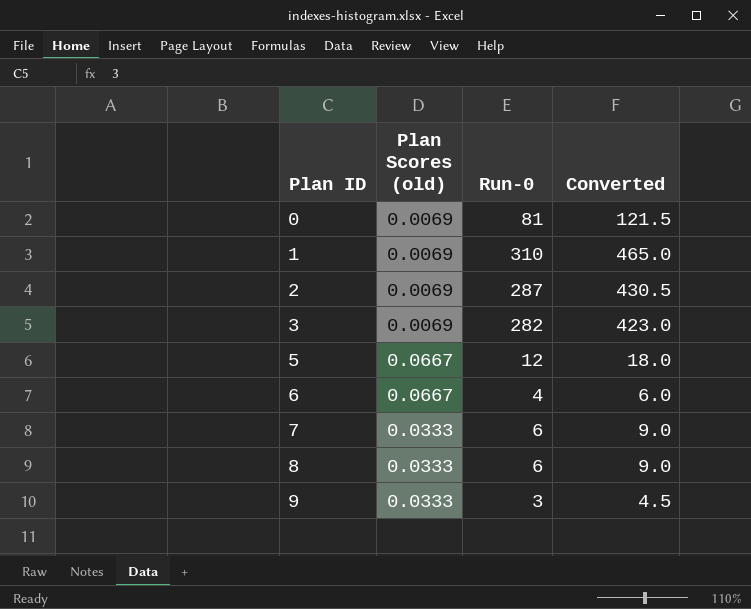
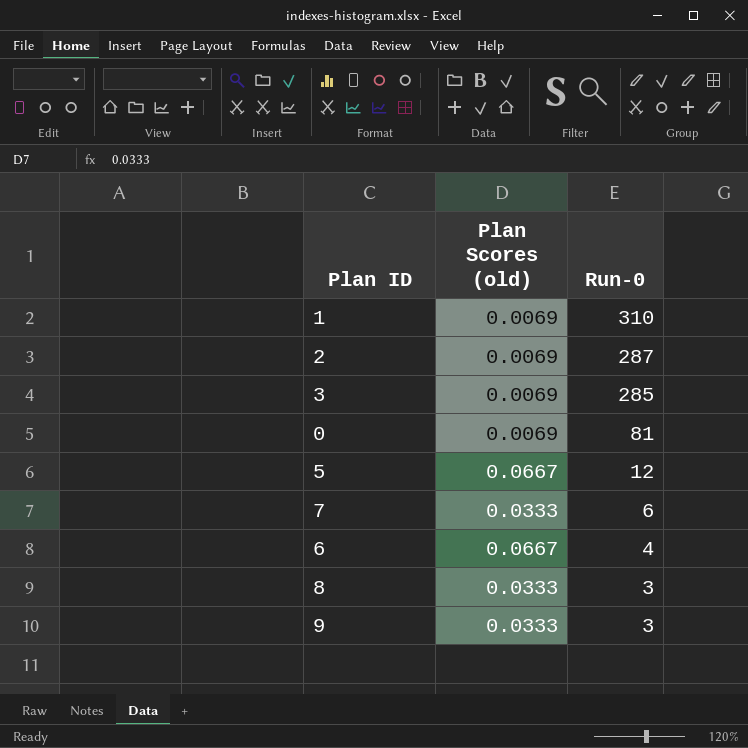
row order: Plan ID ascending -> Run-0 descending
column Converted | formula: [Run-0] * 1.5 -> none
3 | Run-0: 282 -> 285
8 | Run-0: 6 -> 3

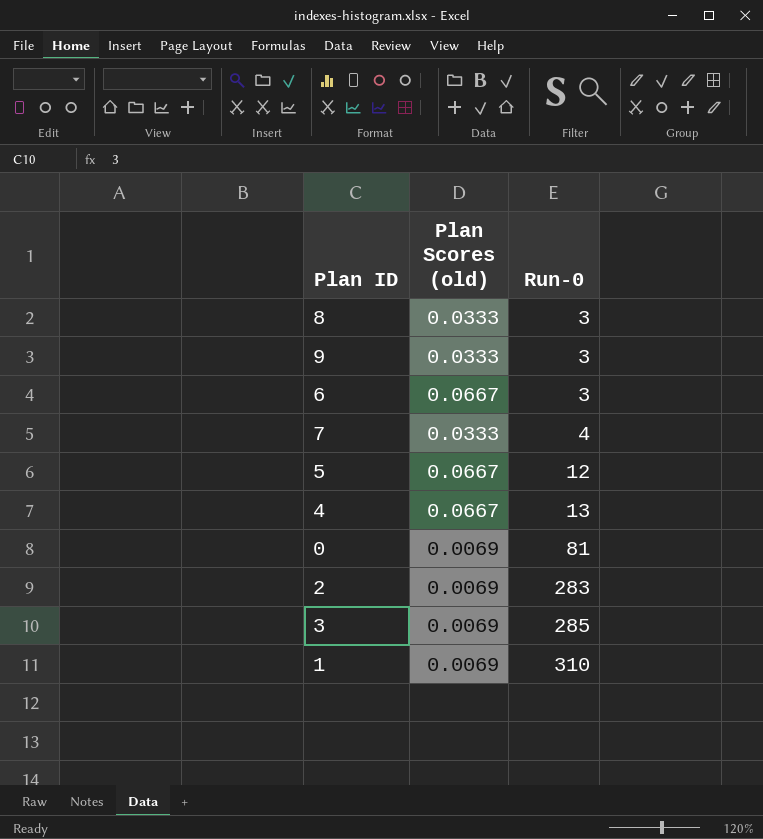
row order: Run-0 descending -> Run-0 ascending
6 | Run-0: 4 -> 3
7 | Run-0: 6 -> 4
row 4: none -> 0.0667 | 13
2 | Run-0: 287 -> 283

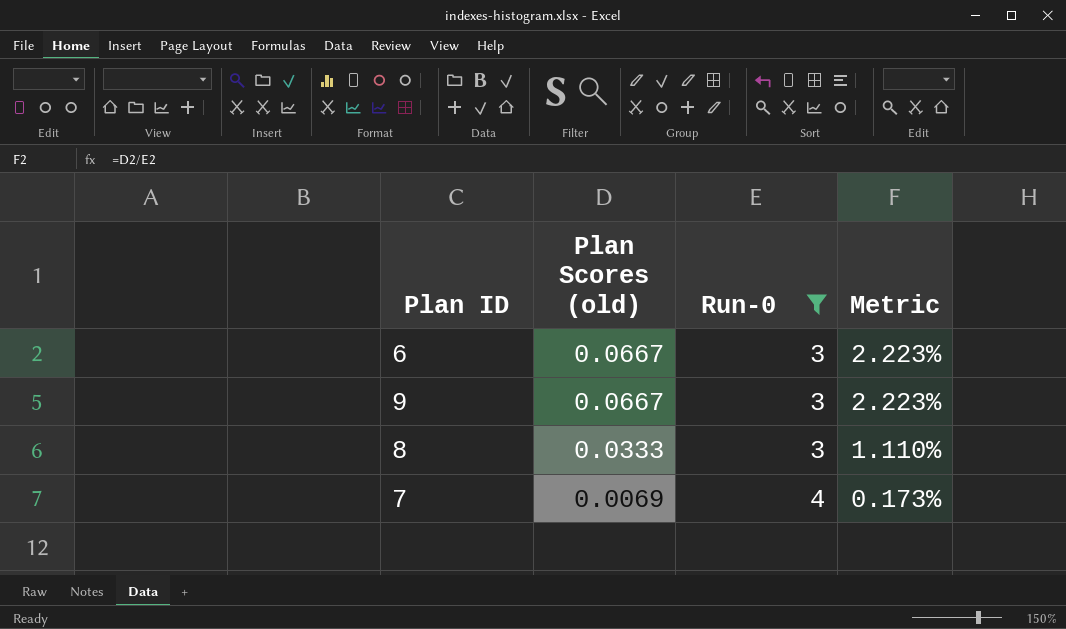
filter: none -> Run-0 <= 4
row order: Run-0 ascending -> Plan Scores (old) descending
column Metric | formula: none -> [Plan Scores (old)] / [Run-0]
9 | Plan Scores (old): 0.0333 -> 0.0667
7 | Plan Scores (old): 0.0333 -> 0.0069

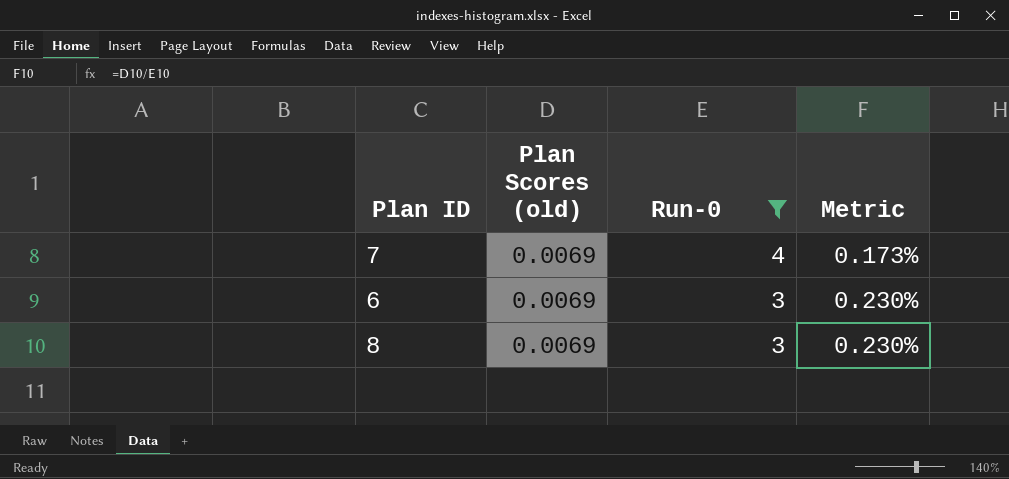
row order: Plan Scores (old) descending -> Run-0 descending
row 9: 0.0667 | 3 | 2.223% -> none
6 | Plan Scores (old): 0.0667 -> 0.0069
6 | Metric: 2.223% -> 0.230%
8 | Plan Scores (old): 0.0333 -> 0.0069
8 | Metric: 1.110% -> 0.230%

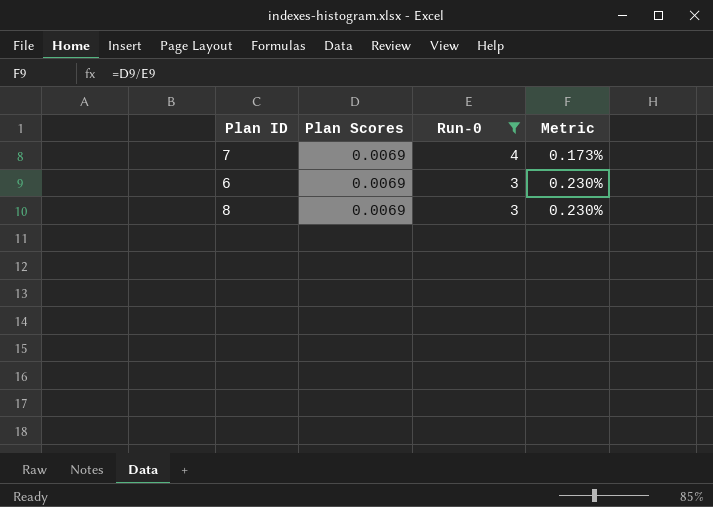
column name: Plan Scores (old) -> Plan Scores

